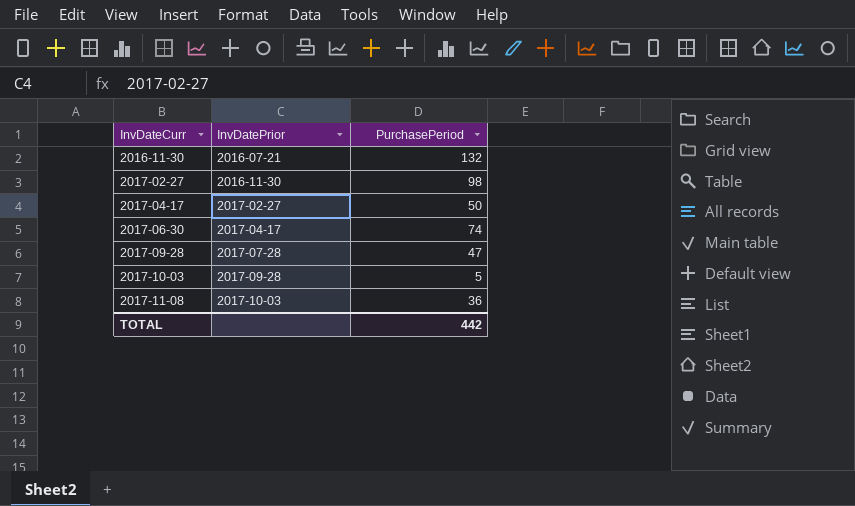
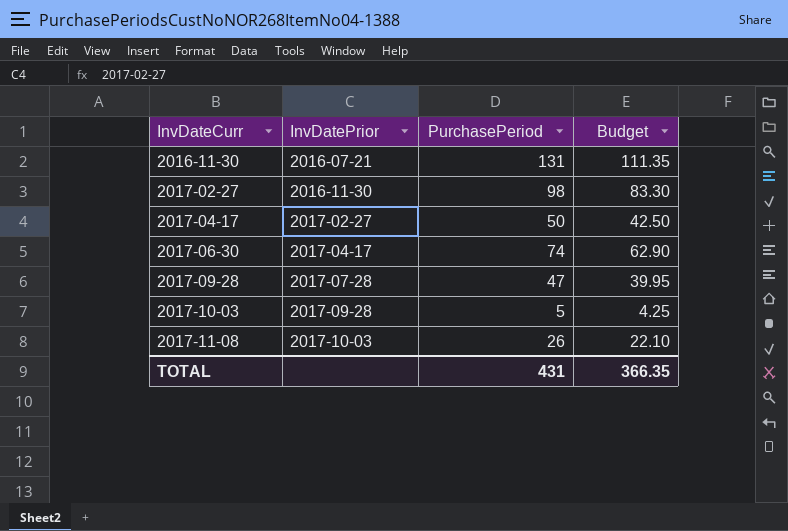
column Budget | formula: none -> [PurchasePeriod] * 0.85
2016-11-30 | PurchasePeriod: 132 -> 131
2017-11-08 | PurchasePeriod: 36 -> 26
TOTAL | PurchasePeriod: 442 -> 431

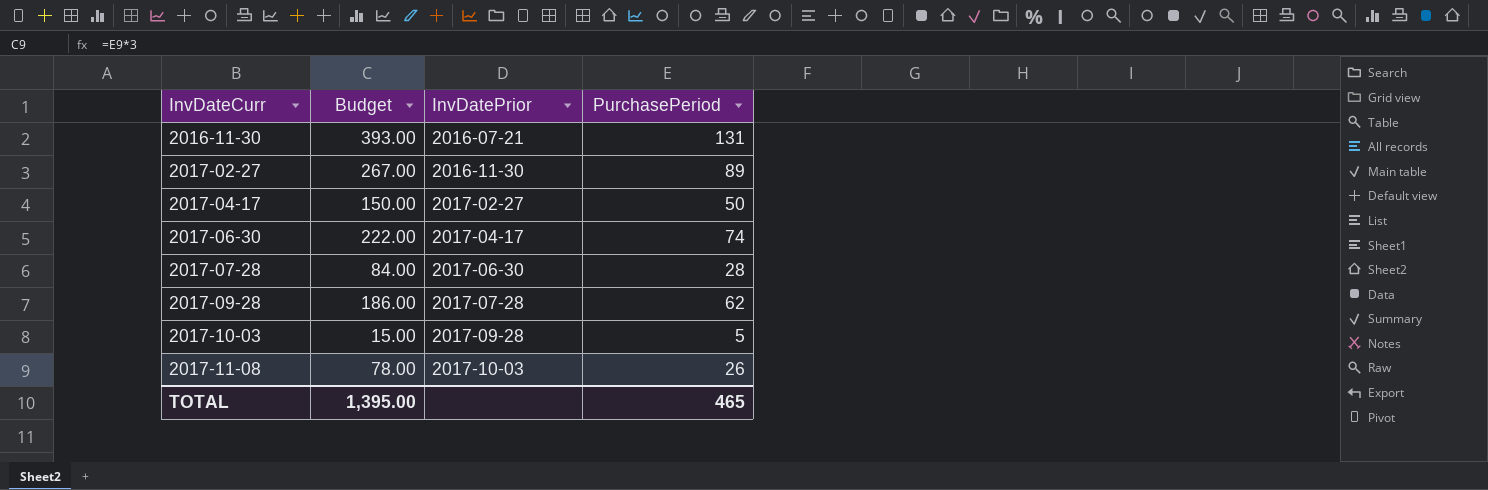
column Budget | formula: [PurchasePeriod] * 0.85 -> [PurchasePeriod] * 3
column Budget | position: 4 -> 2
2017-02-27 | PurchasePeriod: 98 -> 89
row 2017-07-28: none -> 84.00 | 2017-06-30 | 28
2017-09-28 | PurchasePeriod: 47 -> 62
TOTAL | Budget: 366.35 -> 1,395.00
TOTAL | PurchasePeriod: 431 -> 465

